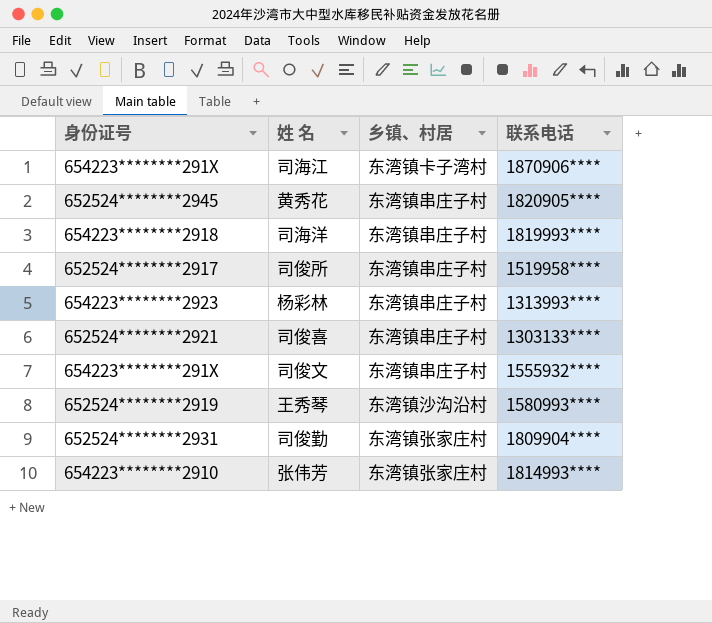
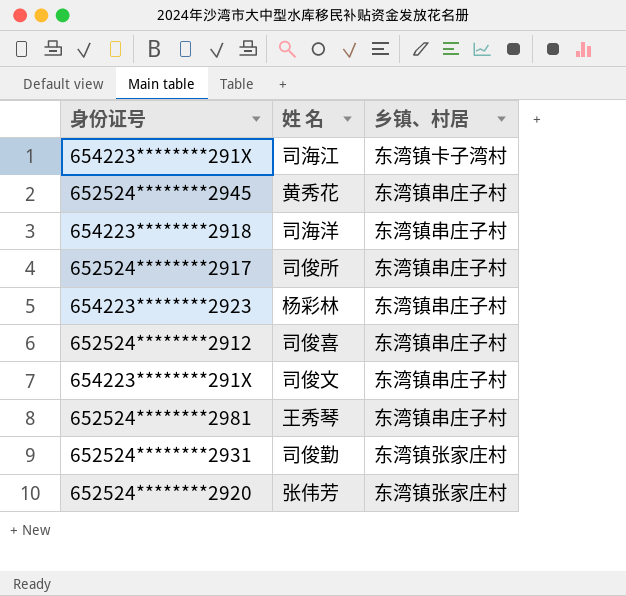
column 联系电话 | position: 4 -> none
司俊喜 | 身份证号: 652524********2921 -> 652524********2912
王秀琴 | 身份证号: 652524********2919 -> 652524********2981
王秀琴 | 乡镇、村居: 东湾镇沙沟沿村 -> 东湾镇串庄子村
张伟芳 | 身份证号: 654223********2910 -> 652524********2920

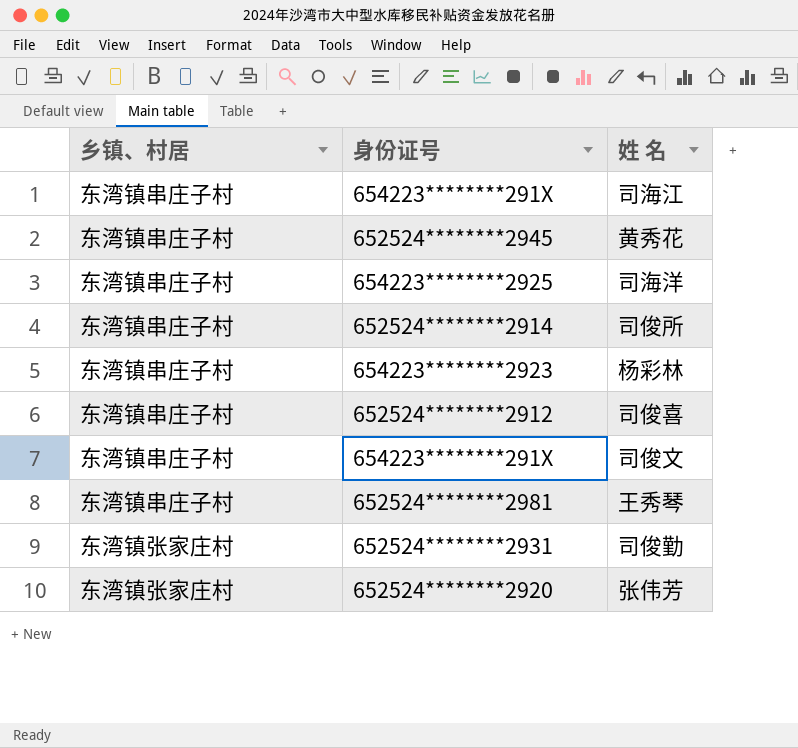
column 乡镇、村居 | position: 3 -> 1
司海江 | 乡镇、村居: 东湾镇卡子湾村 -> 东湾镇串庄子村
司海洋 | 身份证号: 654223********2918 -> 654223********2925
司俊所 | 身份证号: 652524********2917 -> 652524********2914

